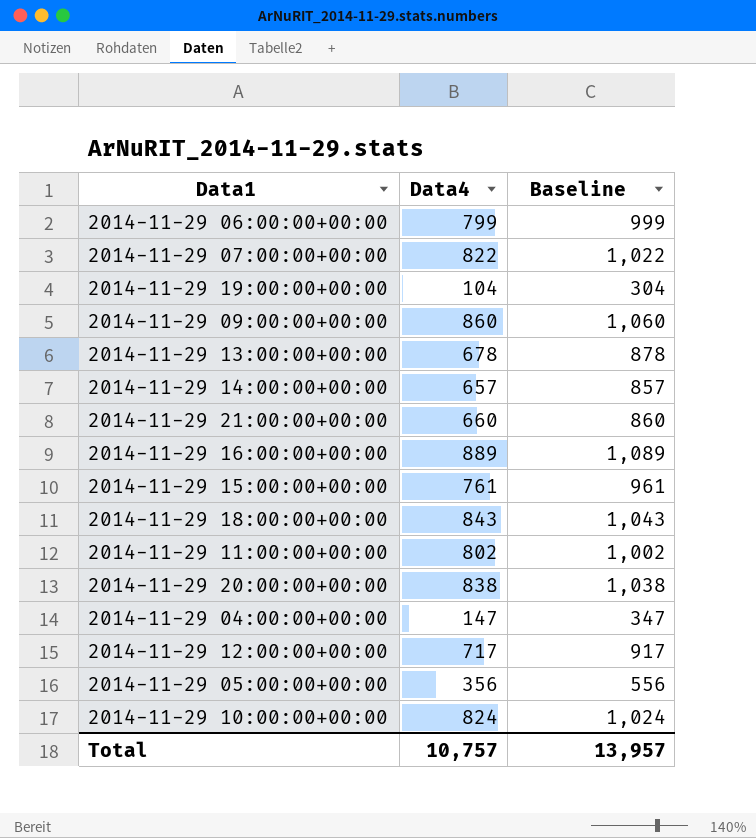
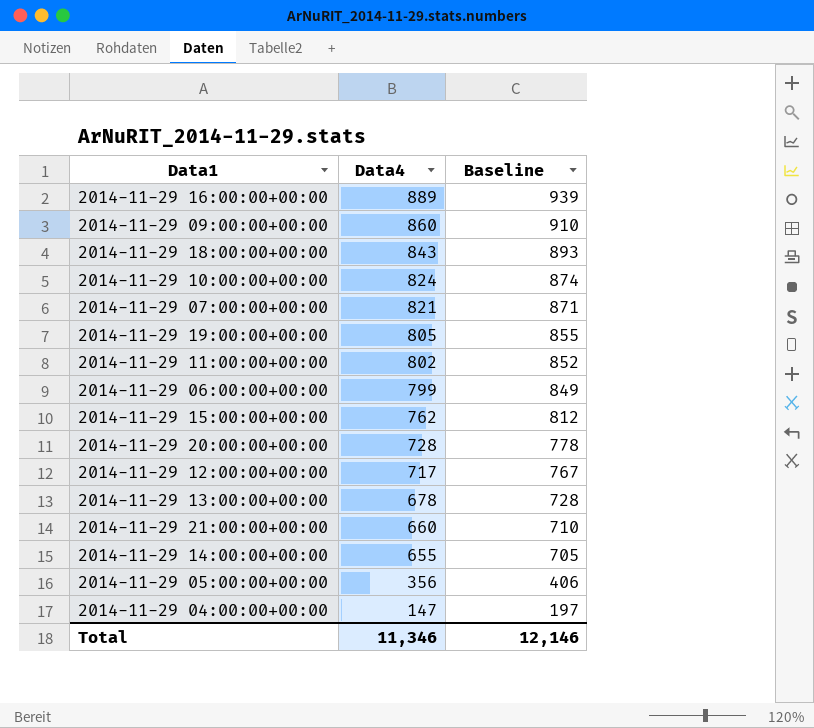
row order: none -> Data4 descending
column Baseline | formula: [Data4] + 200 -> [Data4] + 50
2014-11-29 07:00:00+00:00 | Data4: 822 -> 821
2014-11-29 19:00:00+00:00 | Data4: 104 -> 805
2014-11-29 15:00:00+00:00 | Data4: 761 -> 762
2014-11-29 20:00:00+00:00 | Data4: 838 -> 728
2014-11-29 14:00:00+00:00 | Data4: 657 -> 655
Total | Data4: 10,757 -> 11,346
Total | Baseline: 13,957 -> 12,146

